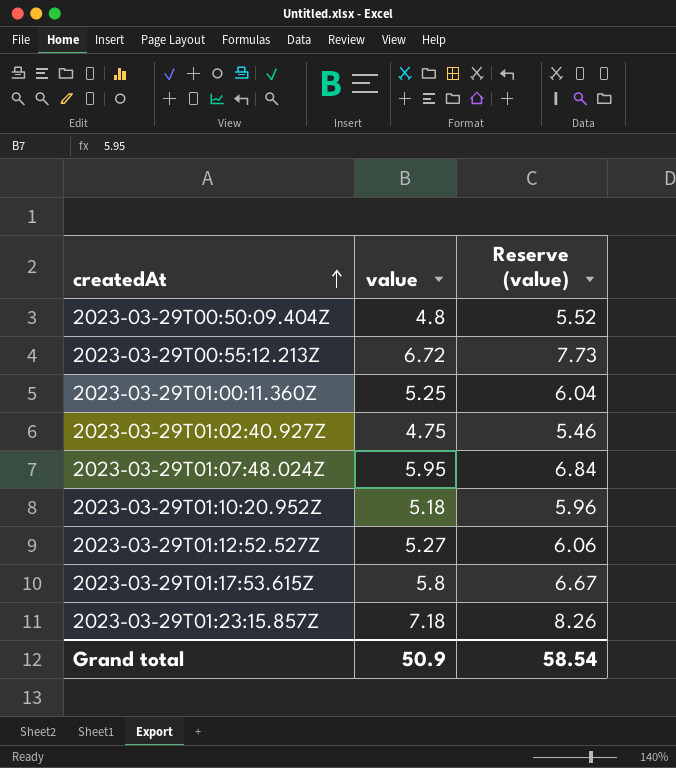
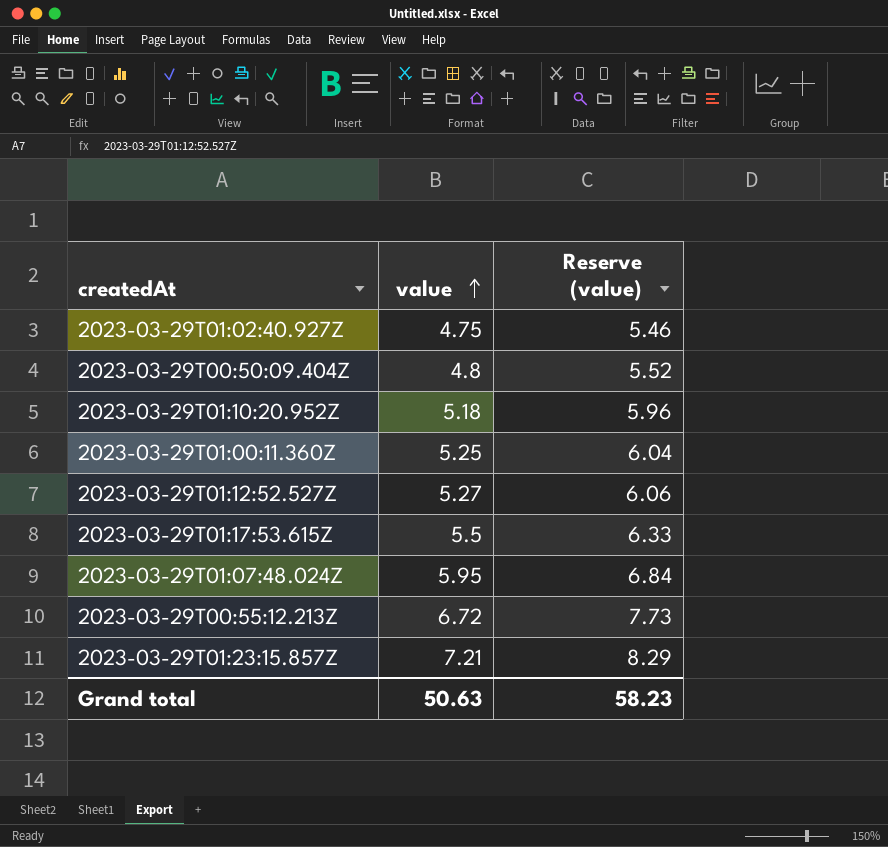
row order: createdAt ascending -> value ascending
2023-03-29T01:17:53.615Z | value: 5.8 -> 5.5
2023-03-29T01:17:53.615Z | Reserve (value): 6.67 -> 6.33
2023-03-29T01:23:15.857Z | value: 7.18 -> 7.21
2023-03-29T01:23:15.857Z | Reserve (value): 8.26 -> 8.29
Grand total | value: 50.9 -> 50.63
Grand total | Reserve (value): 58.54 -> 58.23

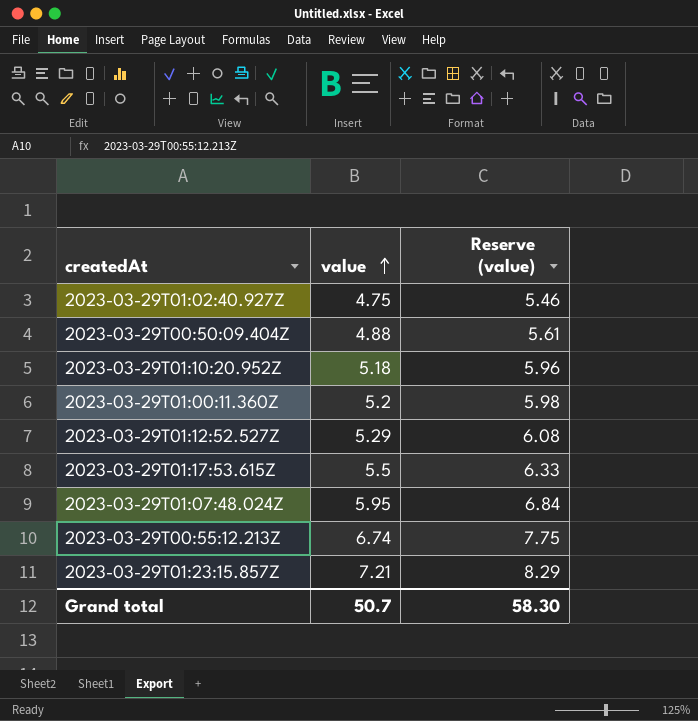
2023-03-29T00:50:09.404Z | value: 4.8 -> 4.88
2023-03-29T00:50:09.404Z | Reserve (value): 5.52 -> 5.61
2023-03-29T01:00:11.360Z | value: 5.25 -> 5.2
2023-03-29T01:00:11.360Z | Reserve (value): 6.04 -> 5.98
2023-03-29T01:12:52.527Z | value: 5.27 -> 5.29
2023-03-29T01:12:52.527Z | Reserve (value): 6.06 -> 6.08
2023-03-29T00:55:12.213Z | value: 6.72 -> 6.74
2023-03-29T00:55:12.213Z | Reserve (value): 7.73 -> 7.75
Grand total | value: 50.63 -> 50.7
Grand total | Reserve (value): 58.23 -> 58.30

